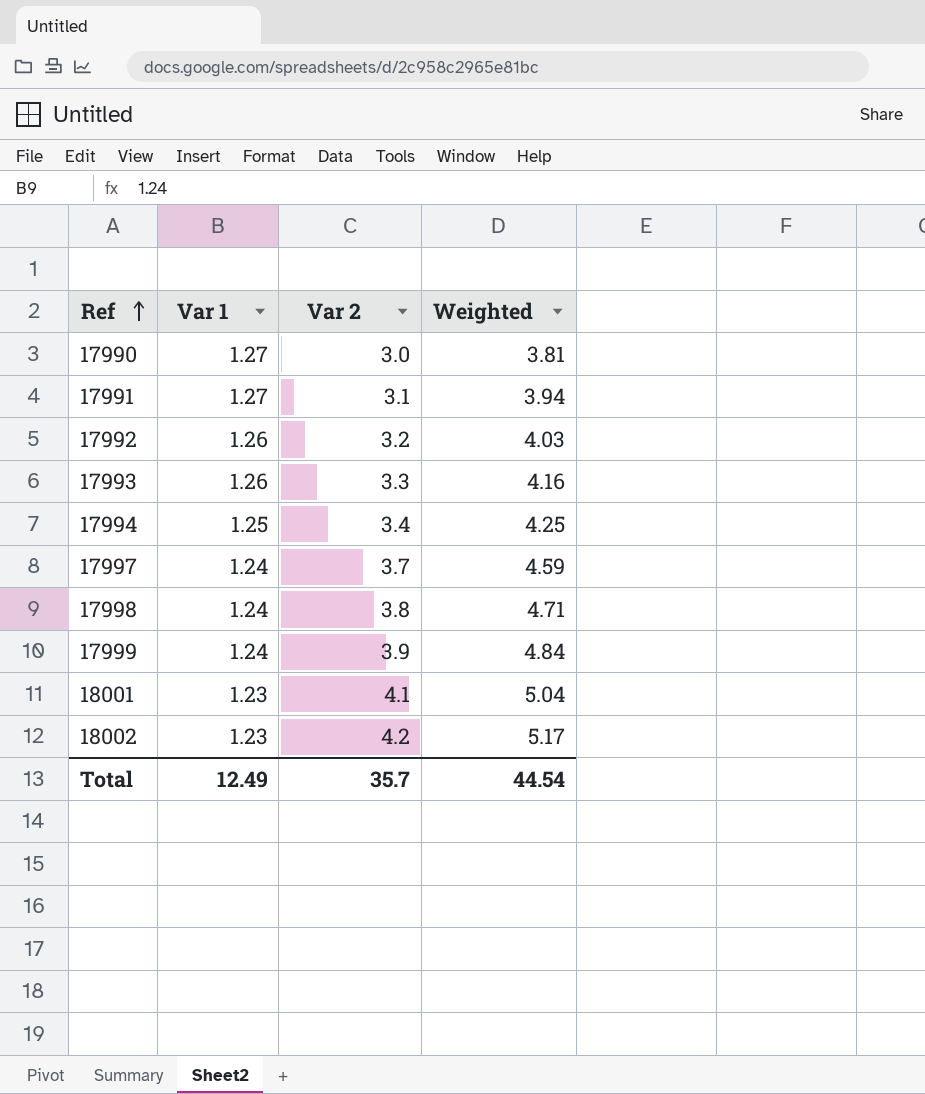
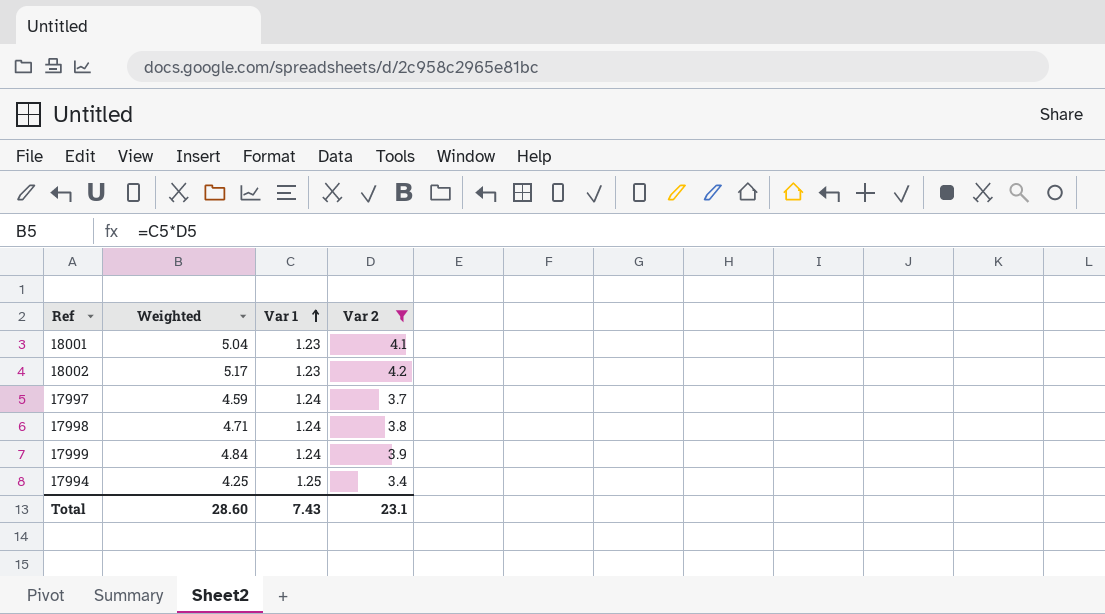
filter: none -> Var 2 >= 3.4
row order: Ref ascending -> Var 1 ascending
column Weighted | position: 4 -> 2
Total | Weighted: 44.54 -> 28.60
Total | Var 1: 12.49 -> 7.43
Total | Var 2: 35.7 -> 23.1

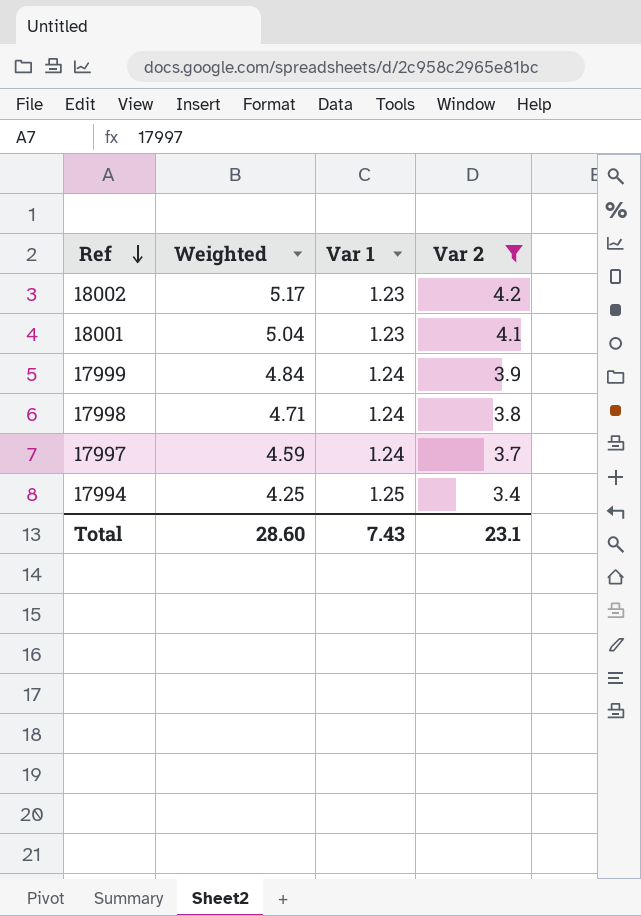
row order: Var 1 ascending -> Ref descending

